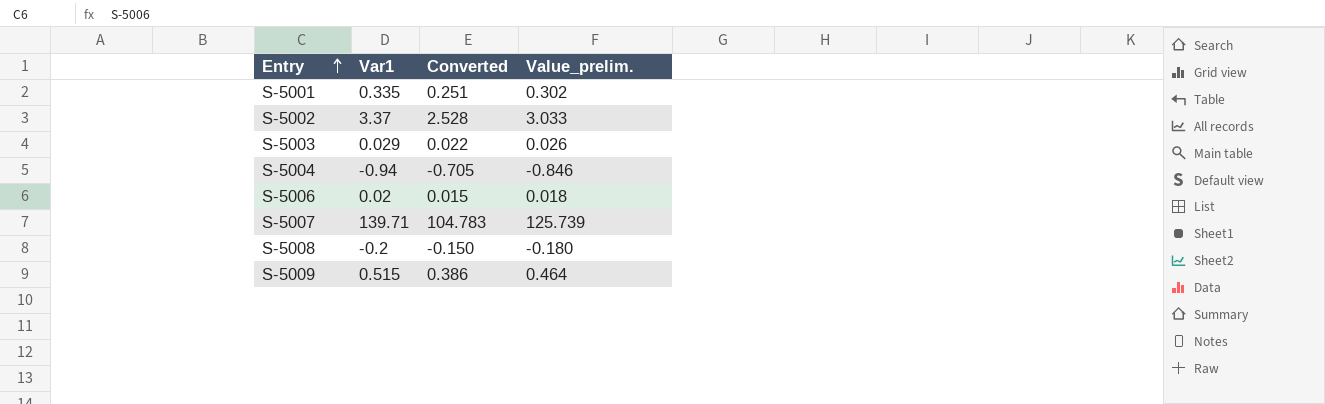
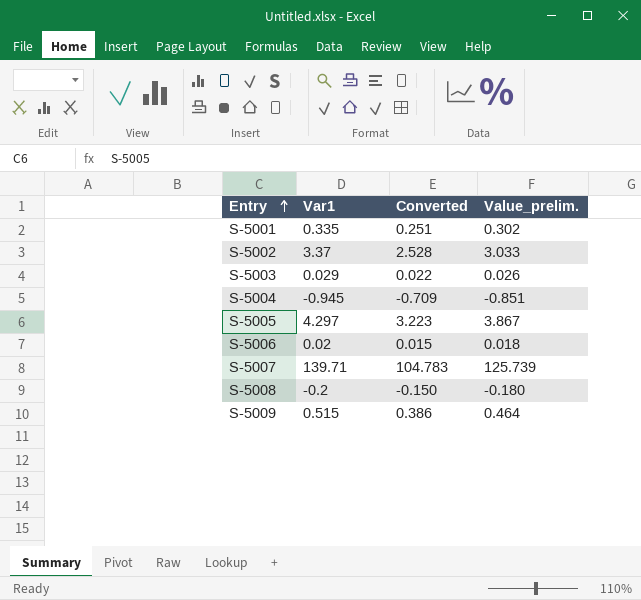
S-5004 | Var1: -0.94 -> -0.945
S-5004 | Converted: -0.705 -> -0.709
S-5004 | Value_prelim.: -0.846 -> -0.851
row S-5005: none -> 4.297 | 3.223 | 3.867

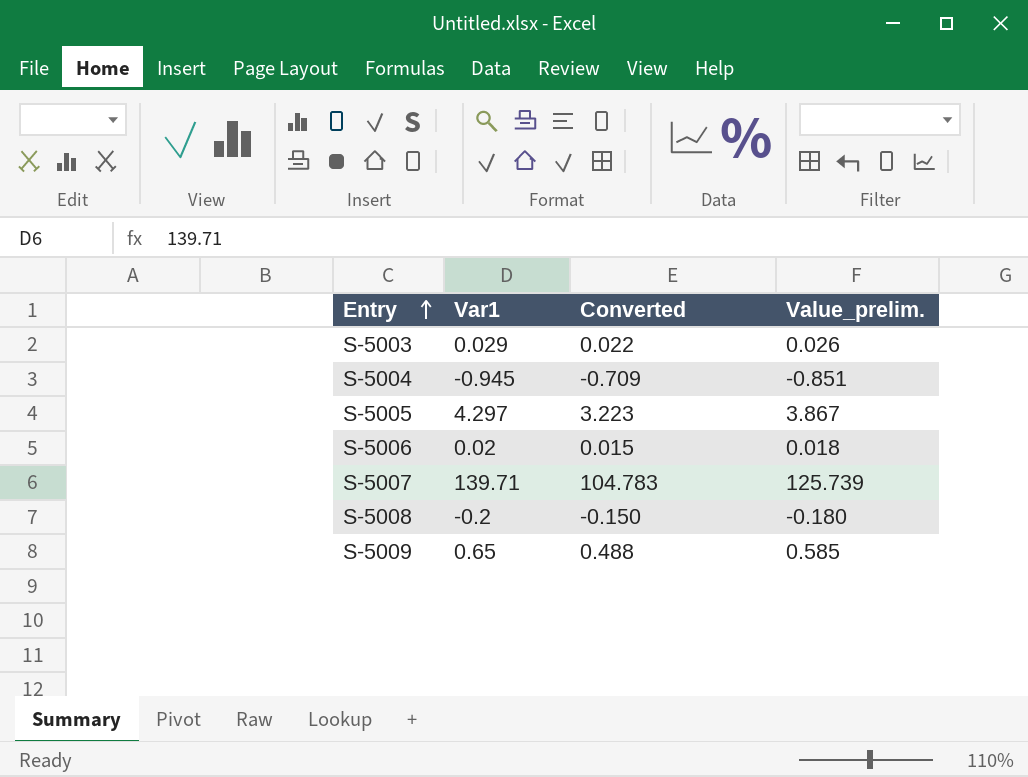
row S-5001: 0.335 | 0.251 | 0.302 -> none
row S-5002: 3.37 | 2.528 | 3.033 -> none
S-5009 | Var1: 0.515 -> 0.65
S-5009 | Converted: 0.386 -> 0.488
S-5009 | Value_prelim.: 0.464 -> 0.585

